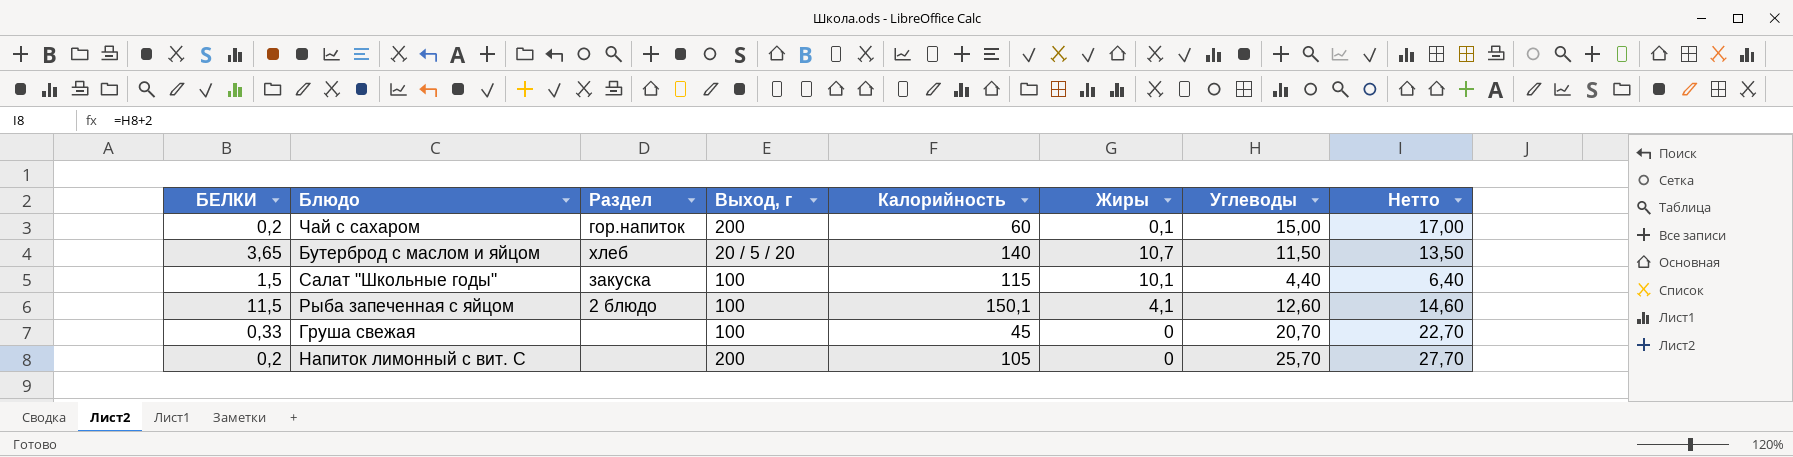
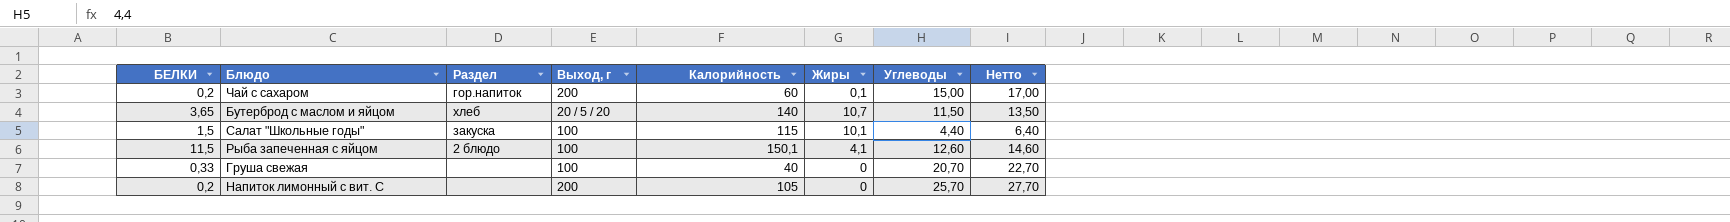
Груша свежая | Калорийность: 45 -> 40

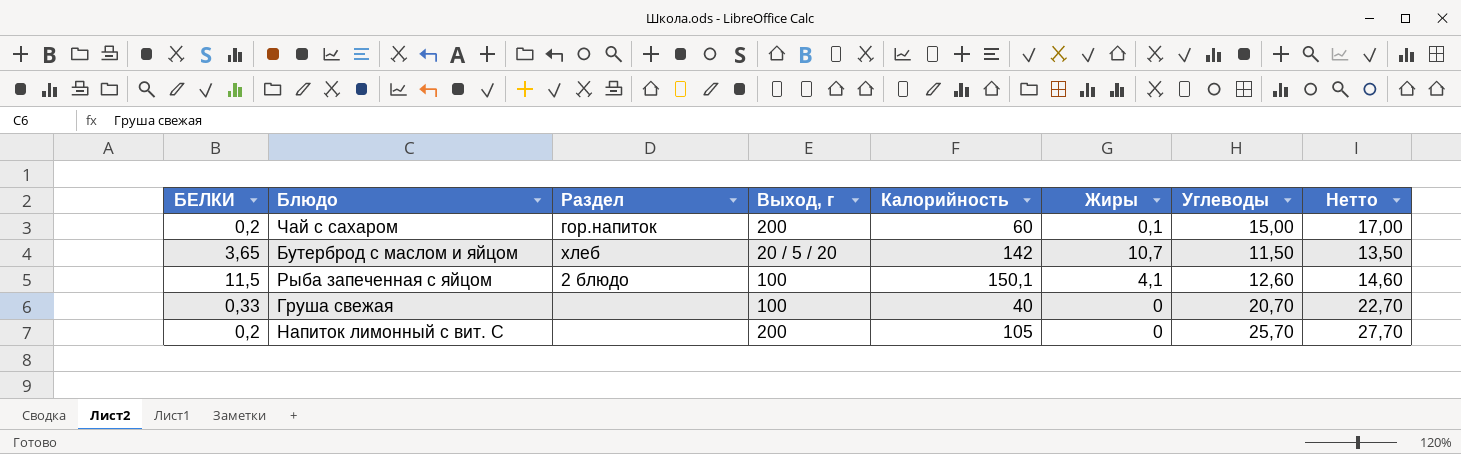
row Салат "Школьные годы": 1,5 | закуска | 100 | 115 | 10,1 | 4,40 | 6,40 -> none
Бутерброд с маслом и яйцом | Калорийность: 140 -> 142

